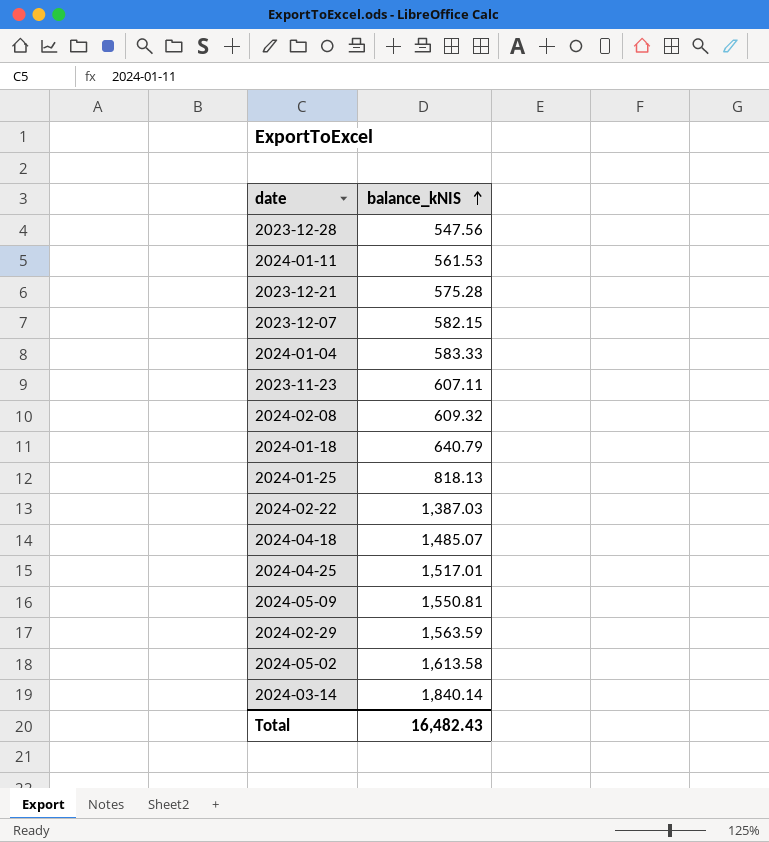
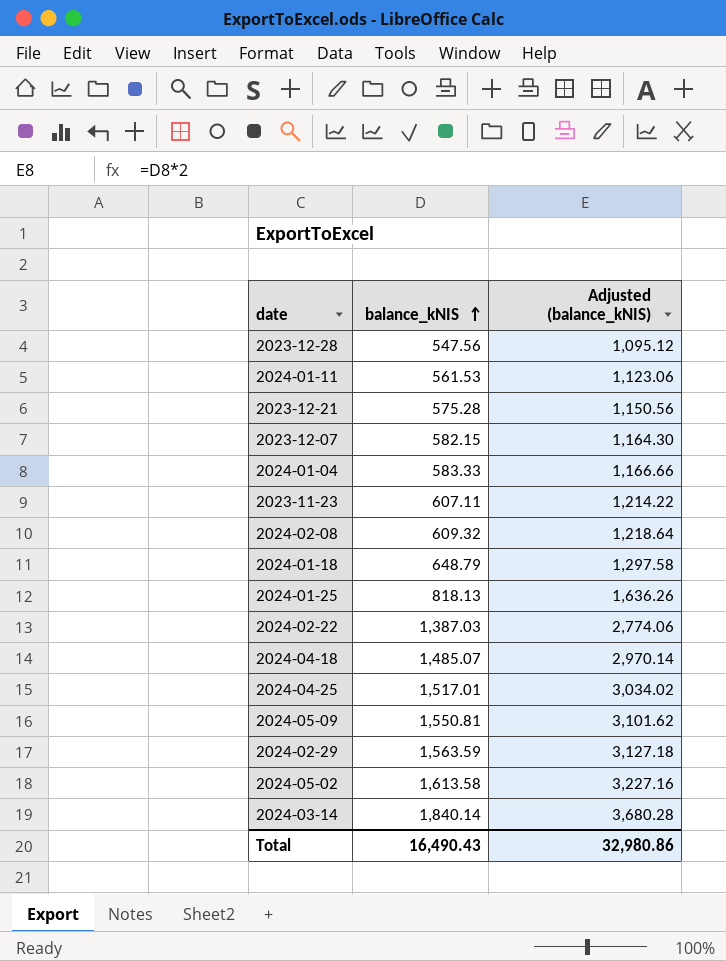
column Adjusted (balance_kNIS) | formula: none -> [balance_kNIS] * 2
2024-01-18 | balance_kNIS: 640.79 -> 648.79
Total | balance_kNIS: 16,482.43 -> 16,490.43

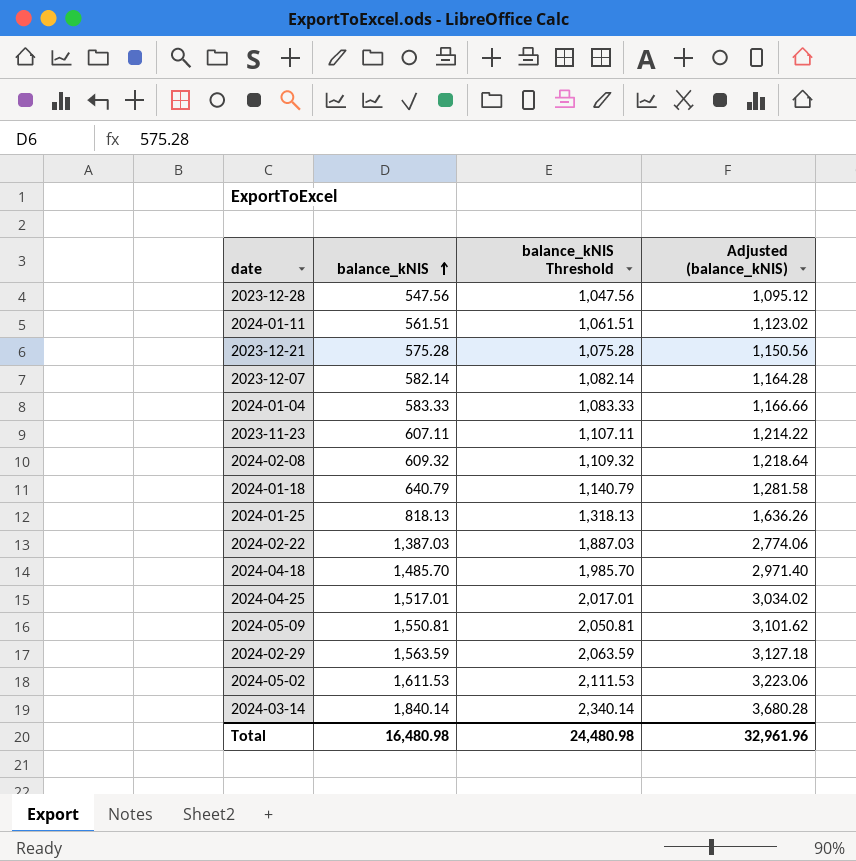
column balance_kNIS Threshold | formula: none -> [balance_kNIS] + 500
2024-01-11 | balance_kNIS: 561.53 -> 561.51
2024-01-11 | Adjusted (balance_kNIS): 1,123.06 -> 1,123.02
2023-12-07 | balance_kNIS: 582.15 -> 582.14
2023-12-07 | Adjusted (balance_kNIS): 1,164.30 -> 1,164.28
2024-01-18 | balance_kNIS: 648.79 -> 640.79
2024-01-18 | Adjusted (balance_kNIS): 1,297.58 -> 1,281.58
2024-04-18 | balance_kNIS: 1,485.07 -> 1,485.70
2024-04-18 | Adjusted (balance_kNIS): 2,970.14 -> 2,971.40
2024-05-02 | balance_kNIS: 1,613.58 -> 1,611.53
2024-05-02 | Adjusted (balance_kNIS): 3,227.16 -> 3,223.06
Total | balance_kNIS: 16,490.43 -> 16,480.98
Total | Adjusted (balance_kNIS): 32,980.86 -> 32,961.96

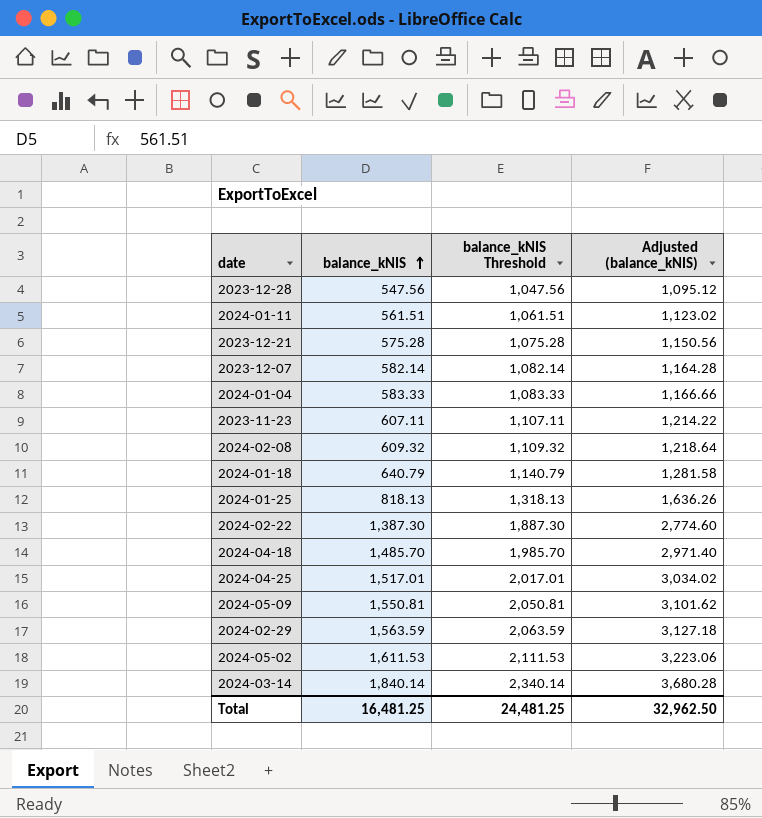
2024-02-22 | balance_kNIS: 1,387.03 -> 1,387.30
2024-02-22 | balance_kNIS Threshold: 1,887.03 -> 1,887.30
2024-02-22 | Adjusted (balance_kNIS): 2,774.06 -> 2,774.60
Total | balance_kNIS: 16,480.98 -> 16,481.25
Total | balance_kNIS Threshold: 24,480.98 -> 24,481.25
Total | Adjusted (balance_kNIS): 32,961.96 -> 32,962.50

